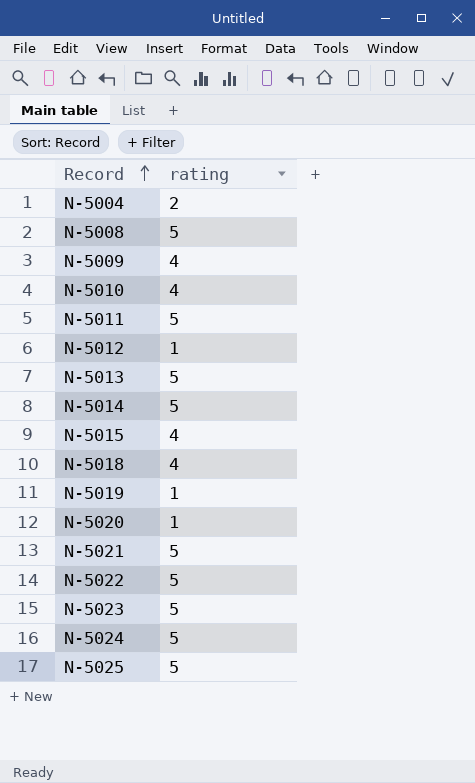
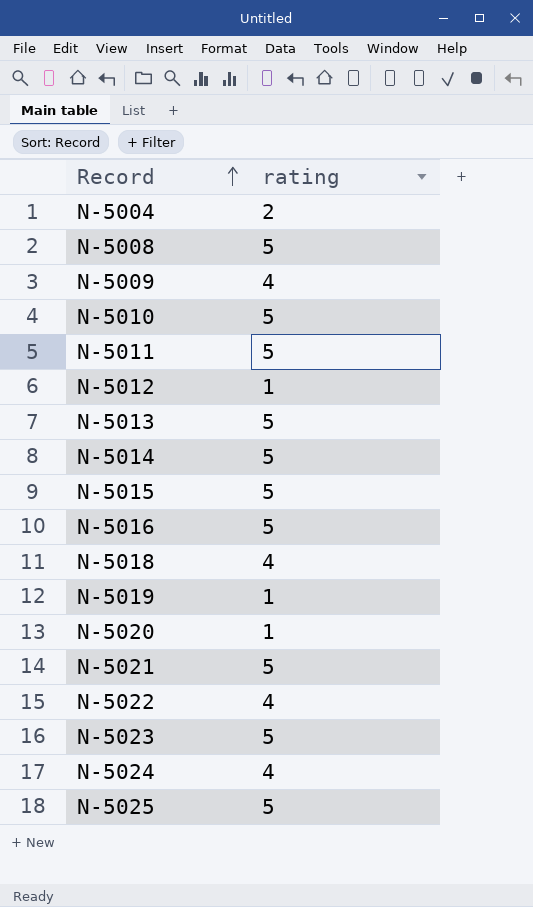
N-5010 | rating: 4 -> 5
N-5015 | rating: 4 -> 5
row N-5016: none -> 5
N-5022 | rating: 5 -> 4
N-5024 | rating: 5 -> 4

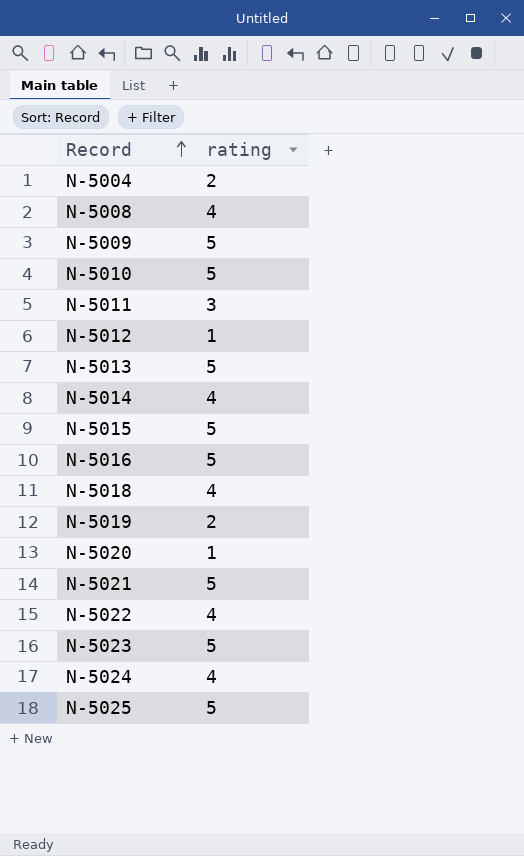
N-5008 | rating: 5 -> 4
N-5009 | rating: 4 -> 5
N-5011 | rating: 5 -> 3
N-5014 | rating: 5 -> 4
N-5019 | rating: 1 -> 2

